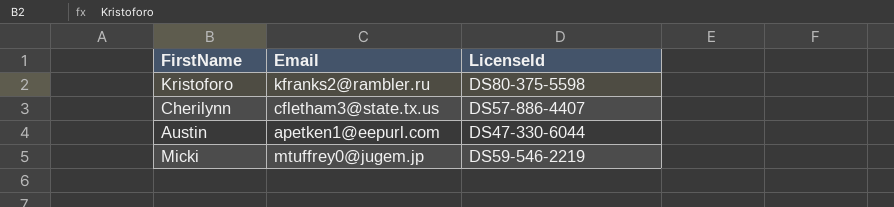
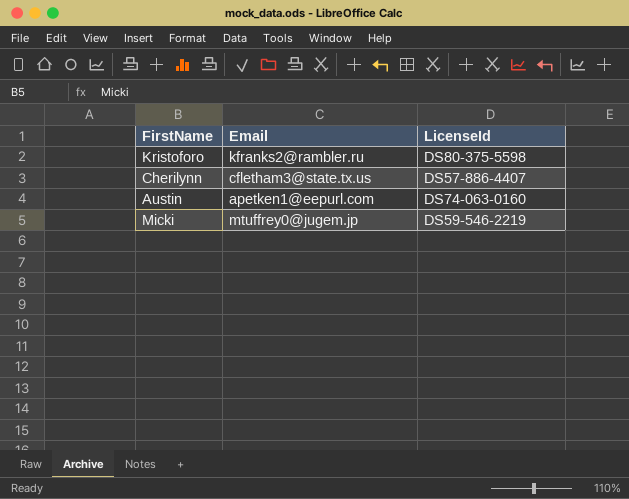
Austin | LicenseId: DS47-330-6044 -> DS74-063-0160

